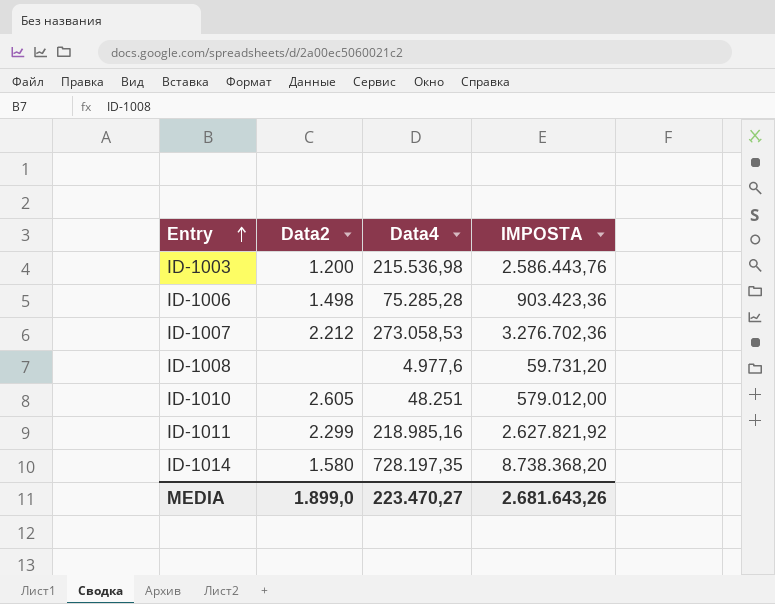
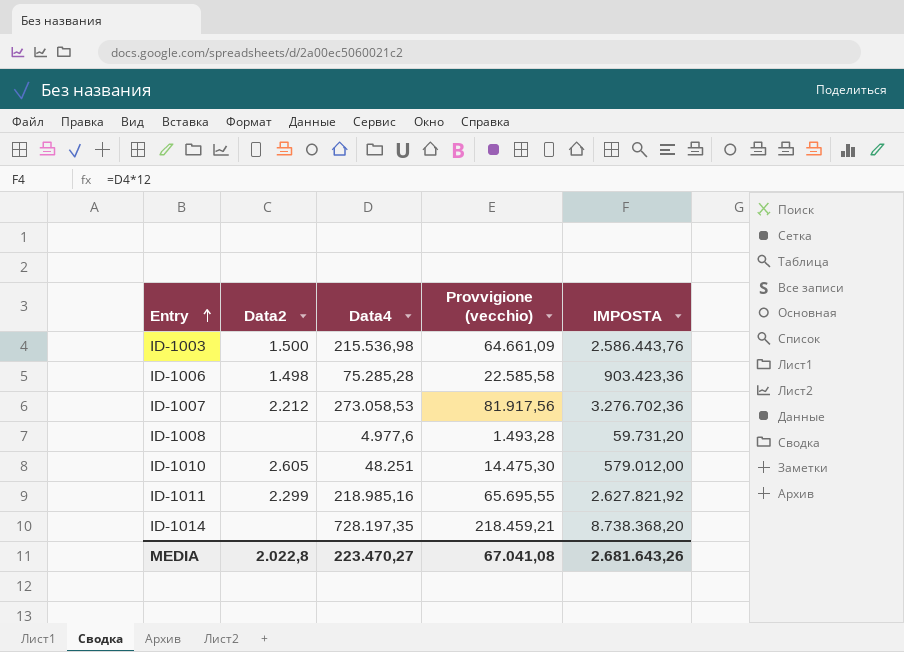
column Provvigione (vecchio) | formula: none -> [Data4] * 0,3
ID-1003 | Data2: 1.200 -> 1.500
ID-1014 | Data2: 1.580 -> none
MEDIA | Data2: 1.899,0 -> 2.022,8

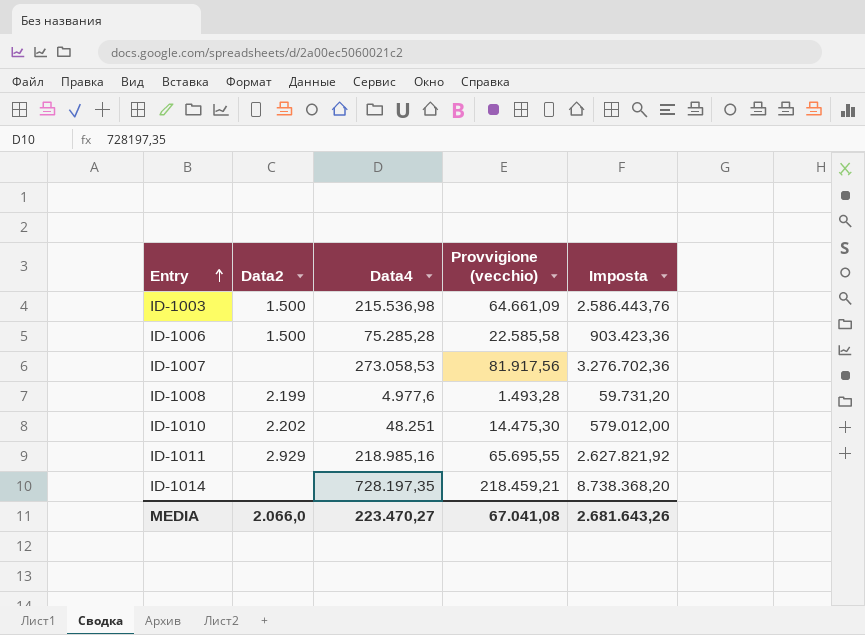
column name: IMPOSTA -> Imposta
ID-1006 | Data2: 1.498 -> 1.500
ID-1007 | Data2: 2.212 -> none
ID-1008 | Data2: none -> 2.199
ID-1010 | Data2: 2.605 -> 2.202
ID-1011 | Data2: 2.299 -> 2.929
MEDIA | Data2: 2.022,8 -> 2.066,0

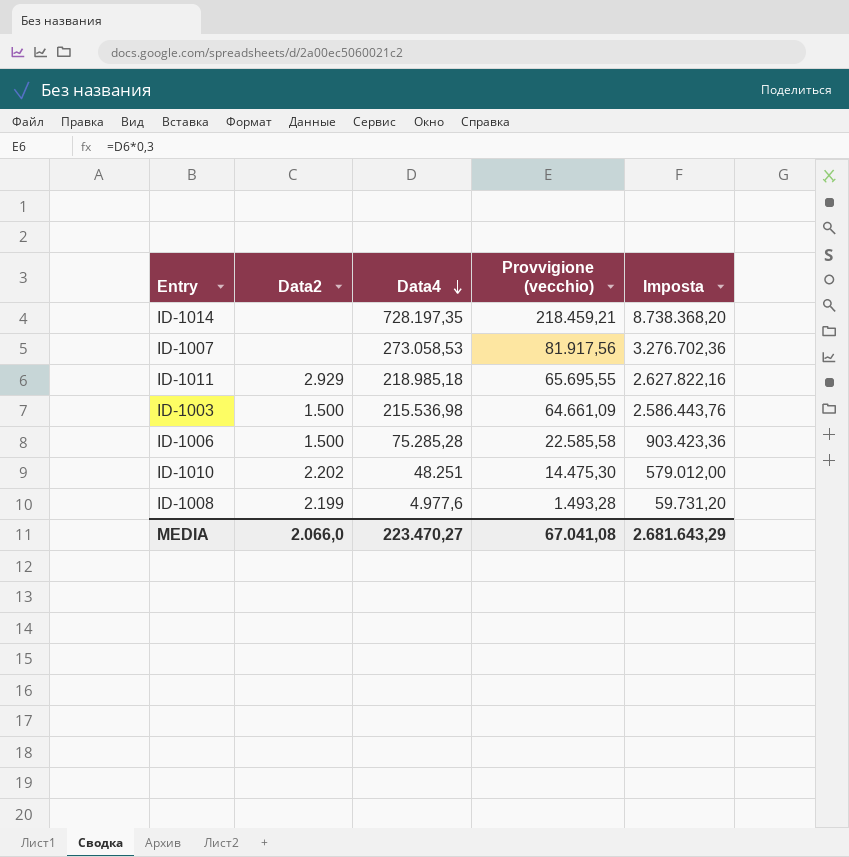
row order: Entry ascending -> Data4 descending
ID-1011 | Data4: 218.985,16 -> 218.985,18
ID-1011 | Imposta: 2.627.821,92 -> 2.627.822,16
MEDIA | Imposta: 2.681.643,26 -> 2.681.643,29

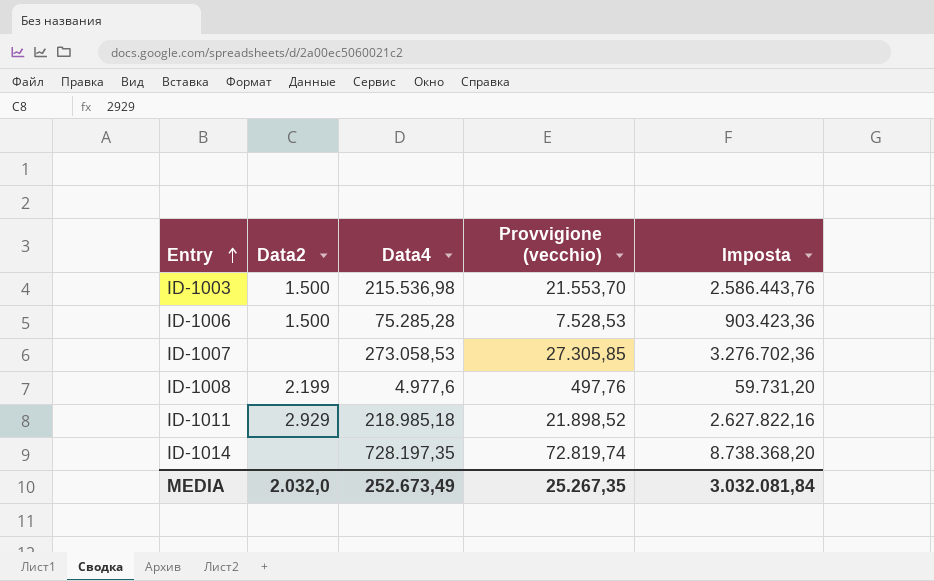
row order: Data4 descending -> Entry ascending
column Provvigione (vecchio) | formula: [Data4] * 0,3 -> [Data4] * 0,1
row ID-1010: 2.202 | 48.251 | 14.475,30 | 579.012,00 -> none
MEDIA | Data2: 2.066,0 -> 2.032,0
MEDIA | Data4: 223.470,27 -> 252.673,49
MEDIA | Provvigione (vecchio): 67.041,08 -> 25.267,35
MEDIA | Imposta: 2.681.643,29 -> 3.032.081,84

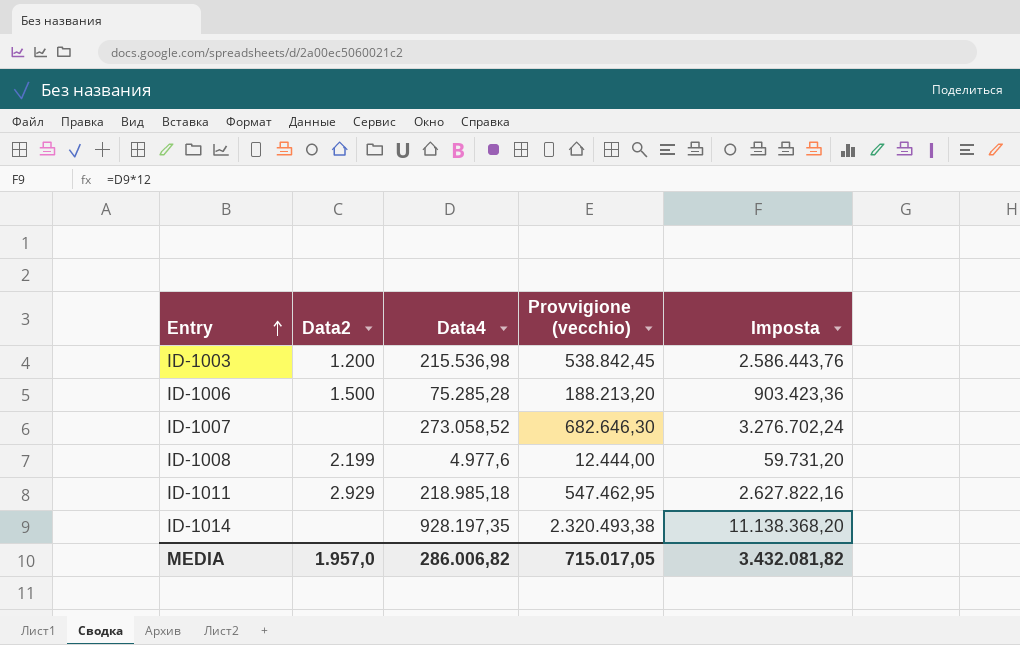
column Provvigione (vecchio) | formula: [Data4] * 0,1 -> [Data4] * 2,5
ID-1003 | Data2: 1.500 -> 1.200
ID-1007 | Data4: 273.058,53 -> 273.058,52
ID-1007 | Imposta: 3.276.702,36 -> 3.276.702,24
ID-1014 | Data4: 728.197,35 -> 928.197,35
ID-1014 | Imposta: 8.738.368,20 -> 11.138.368,20
MEDIA | Data2: 2.032,0 -> 1.957,0
MEDIA | Data4: 252.673,49 -> 286.006,82
MEDIA | Provvigione (vecchio): 25.267,35 -> 715.017,05
MEDIA | Imposta: 3.032.081,84 -> 3.432.081,82

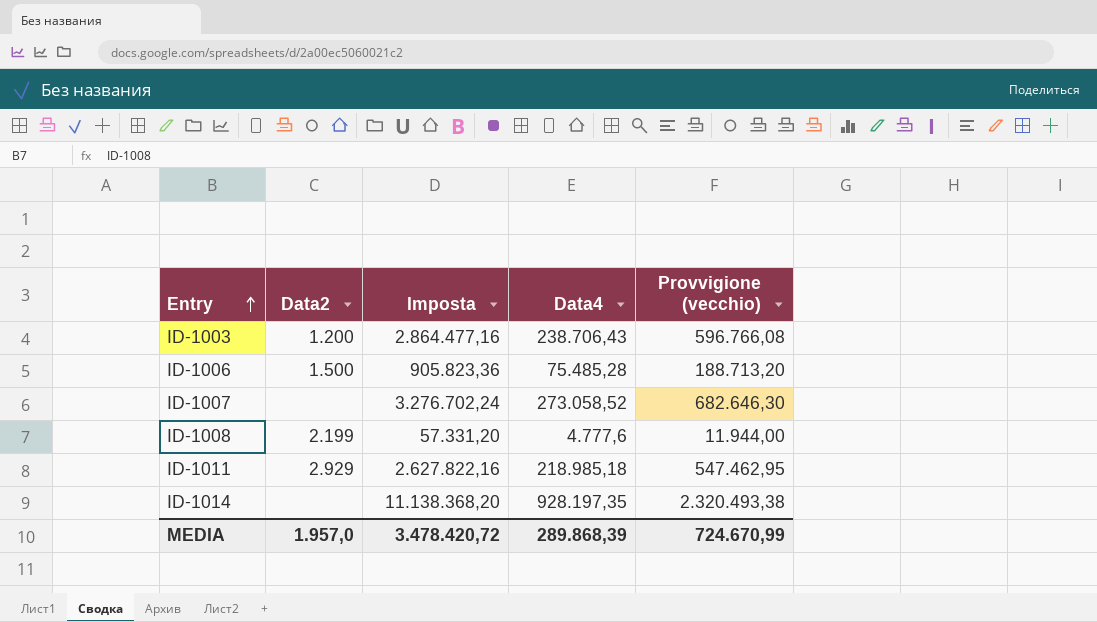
column Imposta | position: 5 -> 3
ID-1003 | Imposta: 2.586.443,76 -> 2.864.477,16
ID-1003 | Data4: 215.536,98 -> 238.706,43
ID-1003 | Provvigione (vecchio): 538.842,45 -> 596.766,08
ID-1006 | Imposta: 903.423,36 -> 905.823,36
ID-1006 | Data4: 75.285,28 -> 75.485,28
ID-1006 | Provvigione (vecchio): 188.213,20 -> 188.713,20
ID-1008 | Imposta: 59.731,20 -> 57.331,20
ID-1008 | Data4: 4.977,6 -> 4.777,6
ID-1008 | Provvigione (vecchio): 12.444,00 -> 11.944,00
MEDIA | Imposta: 3.432.081,82 -> 3.478.420,72
MEDIA | Data4: 286.006,82 -> 289.868,39
MEDIA | Provvigione (vecchio): 715.017,05 -> 724.670,99

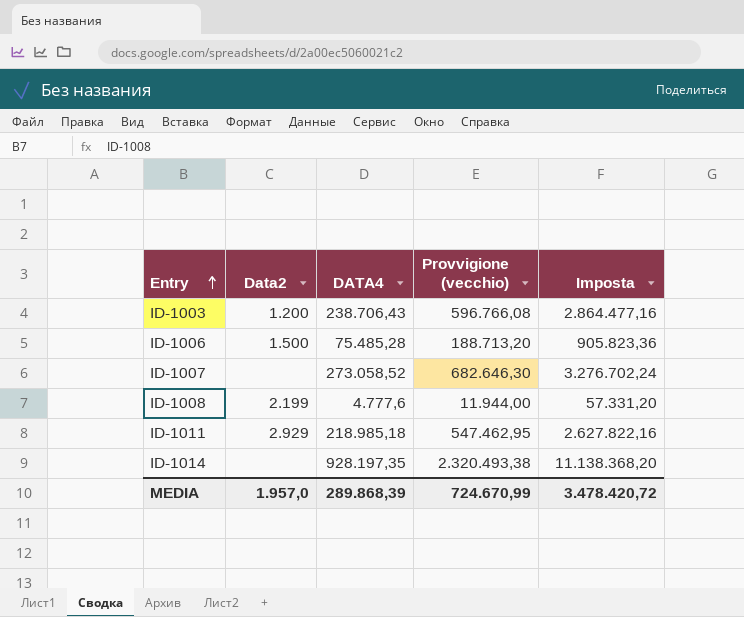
column name: Data4 -> DATA4
column Imposta | position: 3 -> 5

